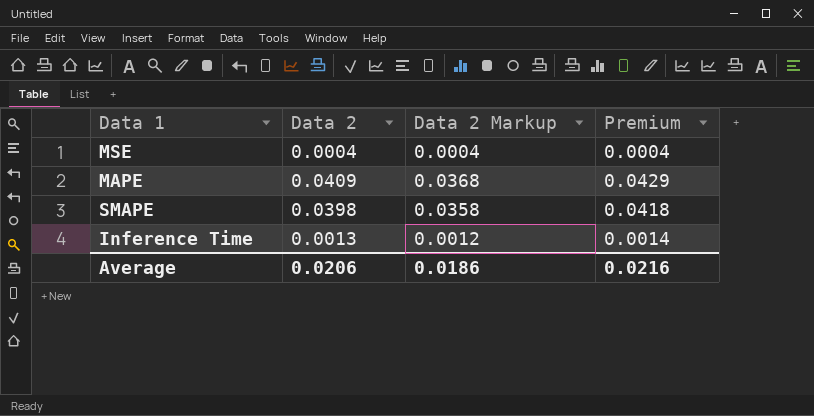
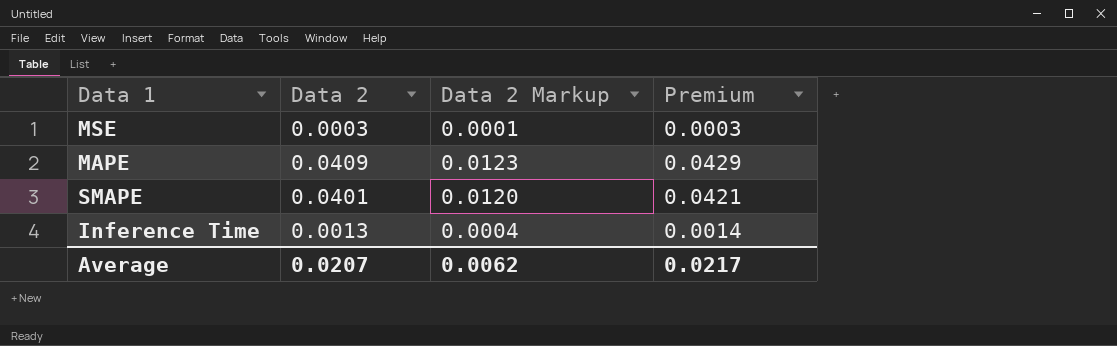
column Data 2 Markup | formula: [Data 2] * 0.9 -> [Data 2] * 0.3
MSE | Data 2: 0.0004 -> 0.0003
MSE | Premium: 0.0004 -> 0.0003
SMAPE | Data 2: 0.0398 -> 0.0401
SMAPE | Premium: 0.0418 -> 0.0421
Average | Data 2: 0.0206 -> 0.0207
Average | Data 2 Markup: 0.0186 -> 0.0062
Average | Premium: 0.0216 -> 0.0217

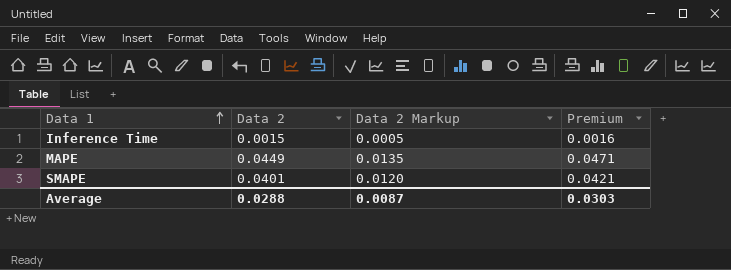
row order: none -> Data 1 ascending
row MSE: 0.0003 | 0.0001 | 0.0003 -> none
Inference Time | Data 2: 0.0013 -> 0.0015
Inference Time | Data 2 Markup: 0.0004 -> 0.0005
Inference Time | Premium: 0.0014 -> 0.0016
MAPE | Data 2: 0.0409 -> 0.0449
MAPE | Data 2 Markup: 0.0123 -> 0.0135
MAPE | Premium: 0.0429 -> 0.0471
Average | Data 2: 0.0207 -> 0.0288
Average | Data 2 Markup: 0.0062 -> 0.0087
Average | Premium: 0.0217 -> 0.0303

